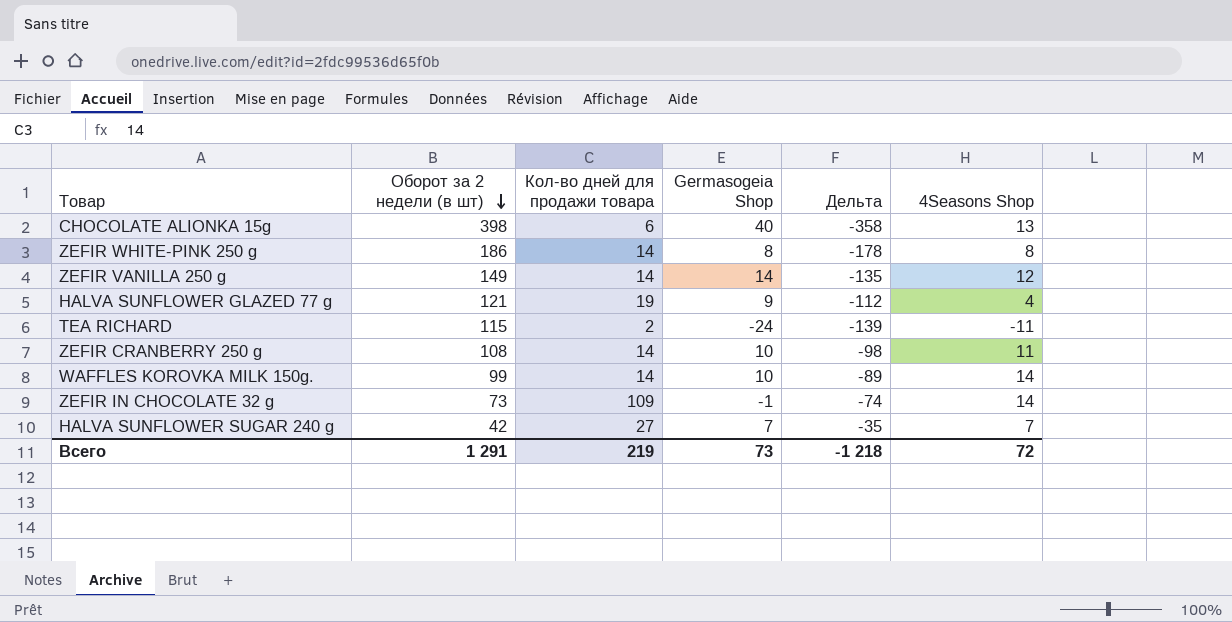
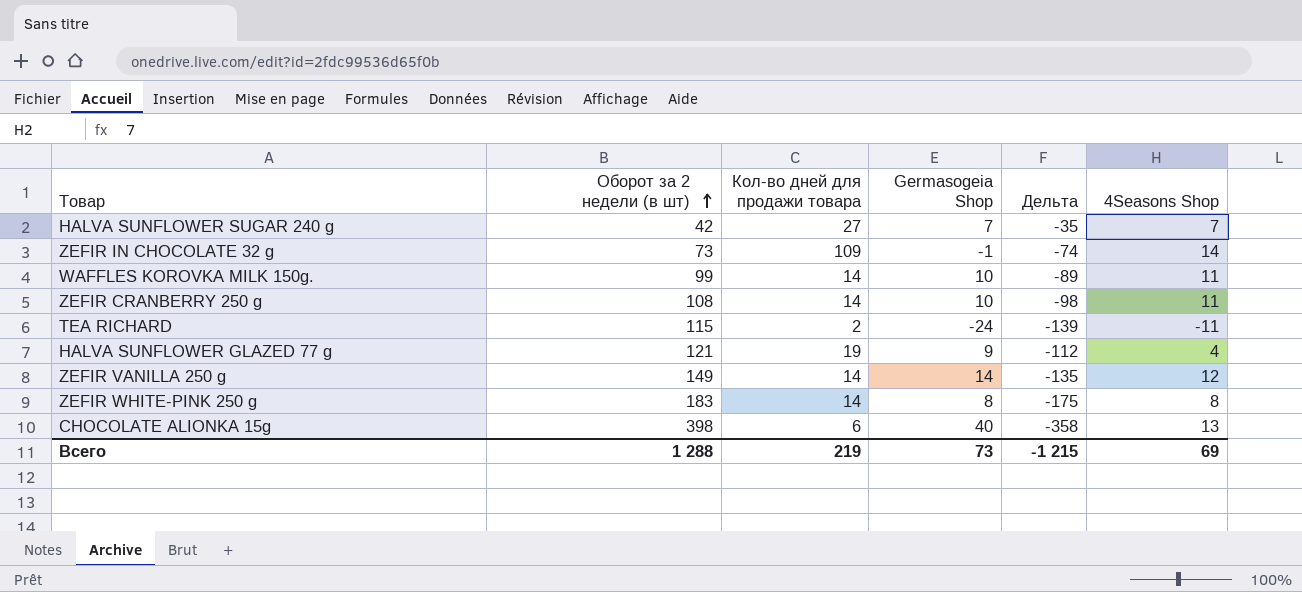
row order: Оборот за 2 недели (в шт) descending -> Оборот за 2 недели (в шт) ascending
WAFFLES KOROVKA MILK 150g. | 4Seasons Shop: 14 -> 11
ZEFIR WHITE-PINK 250 g | Оборот за 2 недели (в шт): 186 -> 183
ZEFIR WHITE-PINK 250 g | Дельта: -178 -> -175
Всего | Оборот за 2 недели (в шт): 1 291 -> 1 288
Всего | Дельта: -1 218 -> -1 215
Всего | 4Seasons Shop: 72 -> 69

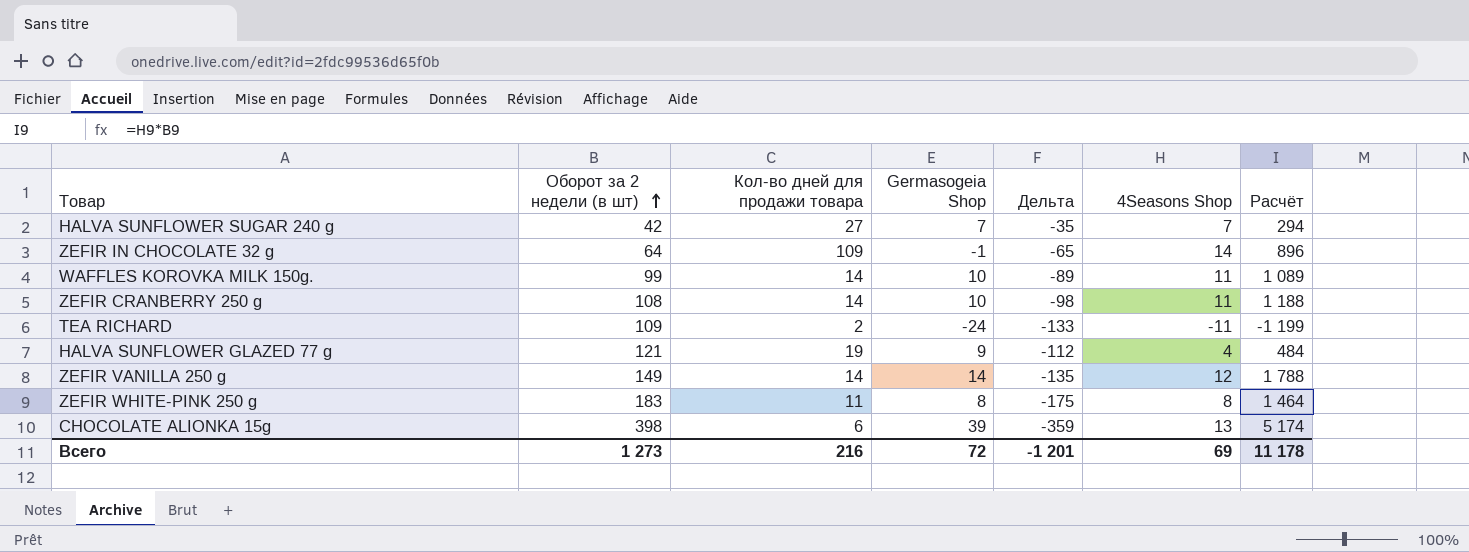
column Расчёт | formula: none -> [Оборот за 2 недели (в шт)] * [4Seasons Shop]
ZEFIR IN CHOCOLATE 32 g | Оборот за 2 недели (в шт): 73 -> 64
ZEFIR IN CHOCOLATE 32 g | Дельта: -74 -> -65
TEA RICHARD | Оборот за 2 недели (в шт): 115 -> 109
TEA RICHARD | Дельта: -139 -> -133
ZEFIR WHITE-PINK 250 g | Кол-во дней для продажи товара: 14 -> 11
CHOCOLATE ALIONKA 15g | Germasogeia Shop: 40 -> 39
CHOCOLATE ALIONKA 15g | Дельта: -358 -> -359
Всего | Оборот за 2 недели (в шт): 1 288 -> 1 273
Всего | Кол-во дней для продажи товара: 219 -> 216
Всего | Germasogeia Shop: 73 -> 72
Всего | Дельта: -1 215 -> -1 201

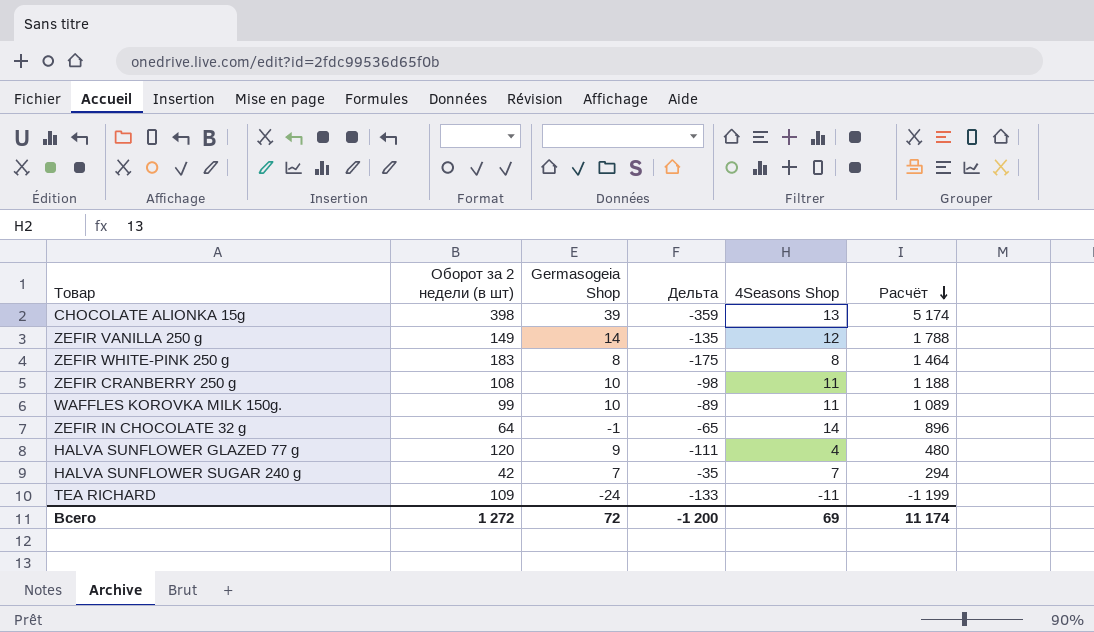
row order: Оборот за 2 недели (в шт) ascending -> Расчёт descending
column Кол-во дней для продажи товара | position: 3 -> none
HALVA SUNFLOWER GLAZED 77 g | Оборот за 2 недели (в шт): 121 -> 120
HALVA SUNFLOWER GLAZED 77 g | Дельта: -112 -> -111
HALVA SUNFLOWER GLAZED 77 g | Расчёт: 484 -> 480
Всего | Оборот за 2 недели (в шт): 1 273 -> 1 272
Всего | Дельта: -1 201 -> -1 200
Всего | Расчёт: 11 178 -> 11 174

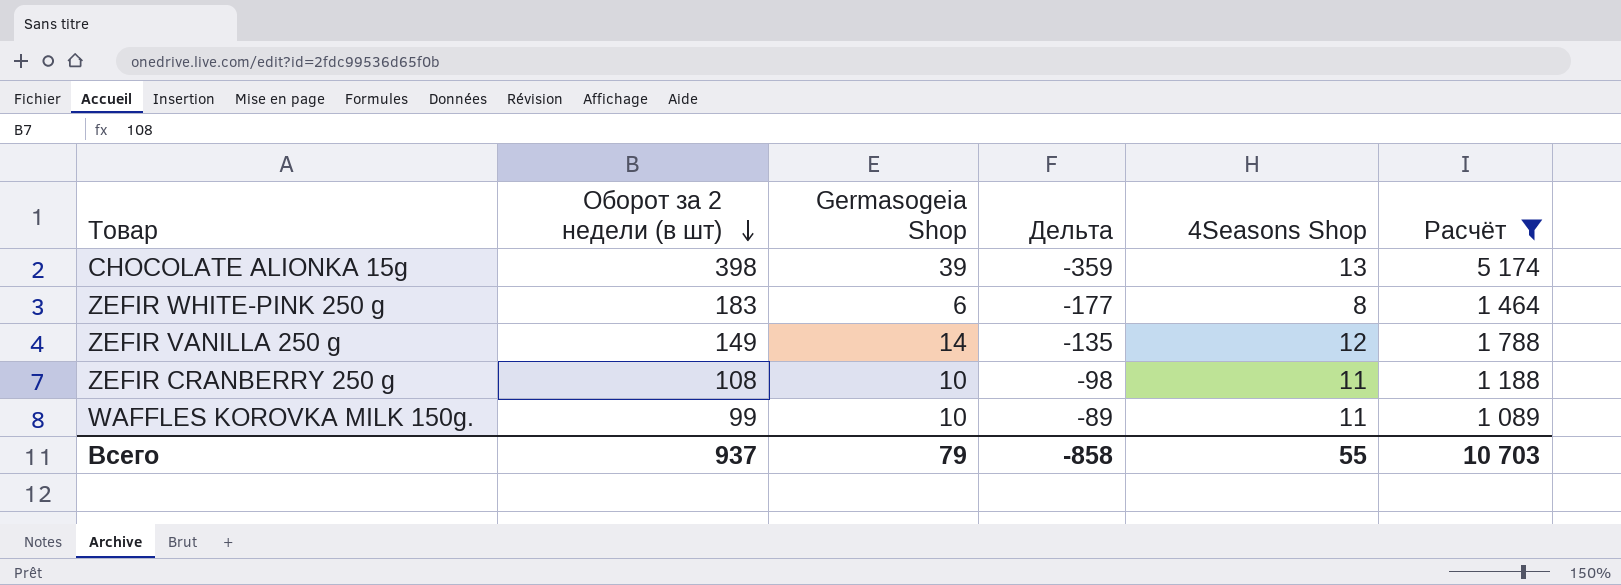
filter: none -> Расчёт >= 1 089
row order: Расчёт descending -> Оборот за 2 недели (в шт) descending
ZEFIR WHITE-PINK 250 g | Germasogeia Shop: 8 -> 6
ZEFIR WHITE-PINK 250 g | Дельта: -175 -> -177
Всего | Оборот за 2 недели (в шт): 1 272 -> 937
Всего | Germasogeia Shop: 72 -> 79
Всего | Дельта: -1 200 -> -858
Всего | 4Seasons Shop: 69 -> 55
Всего | Расчёт: 11 174 -> 10 703

